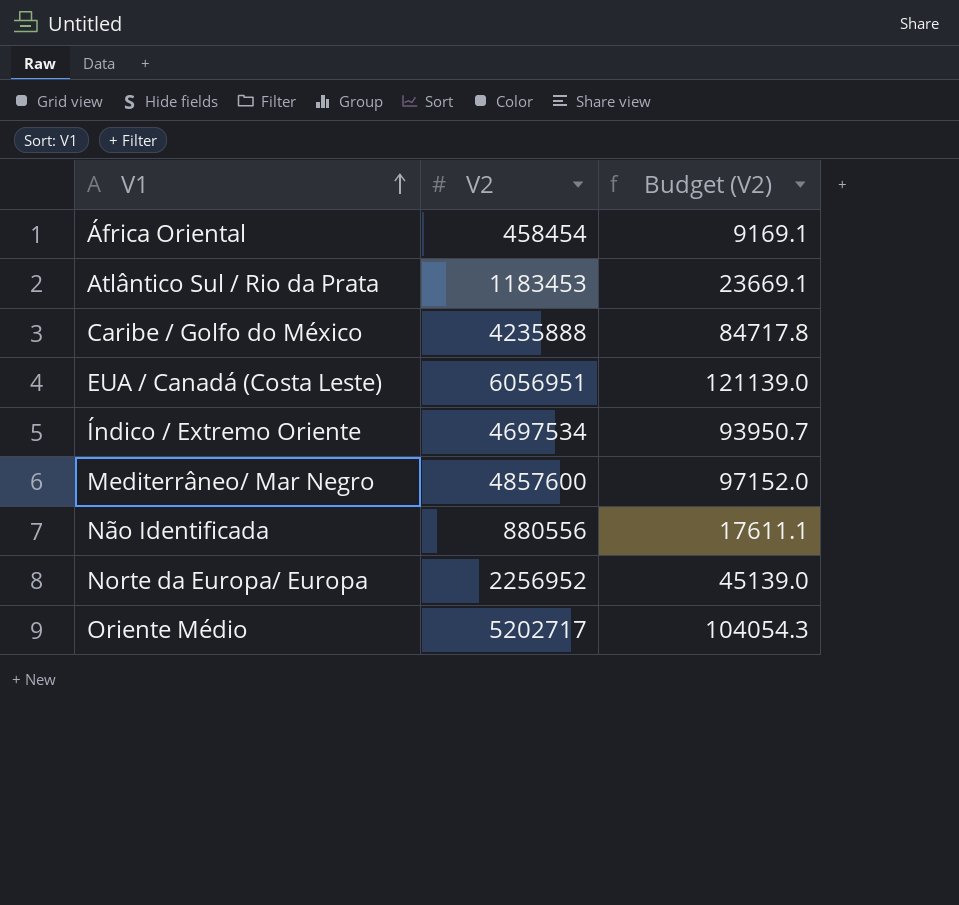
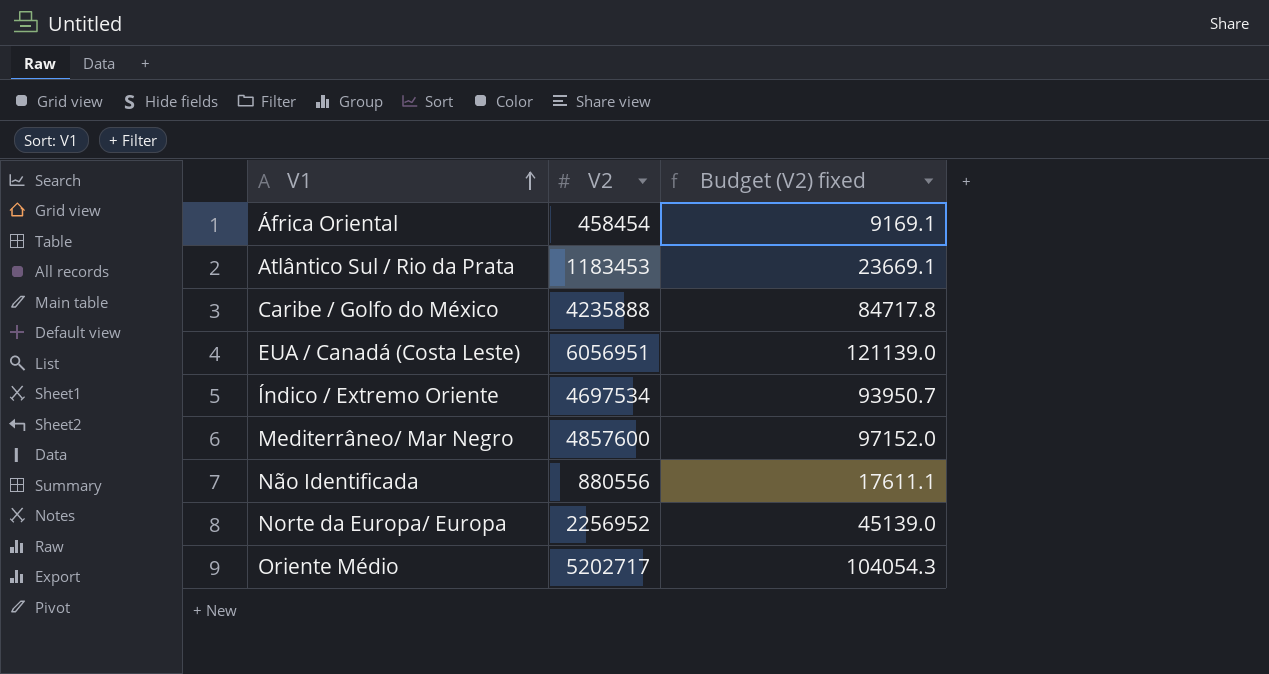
column name: Budget (V2) -> Budget (V2) fixed

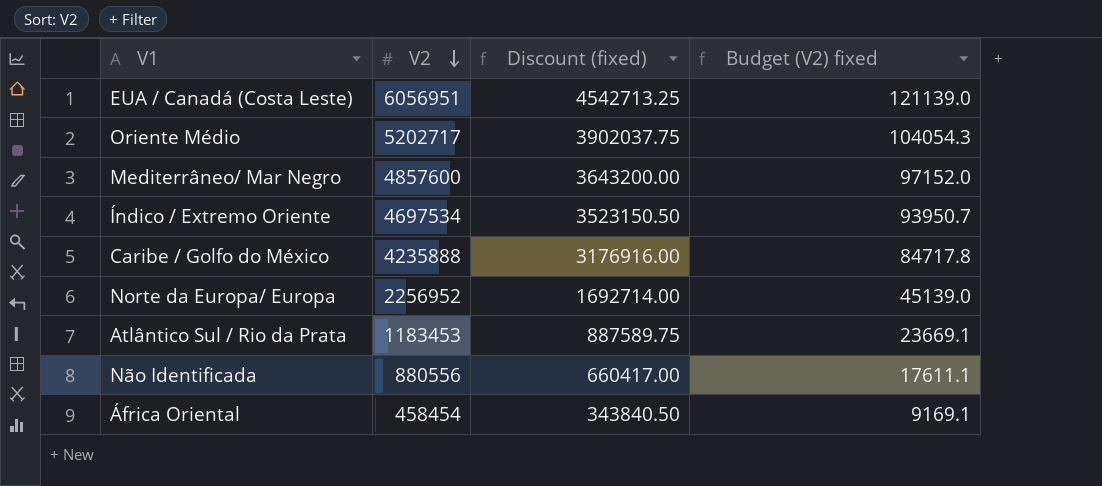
row order: V1 ascending -> V2 descending
column Discount (fixed) | formula: none -> [V2] * 0.75

